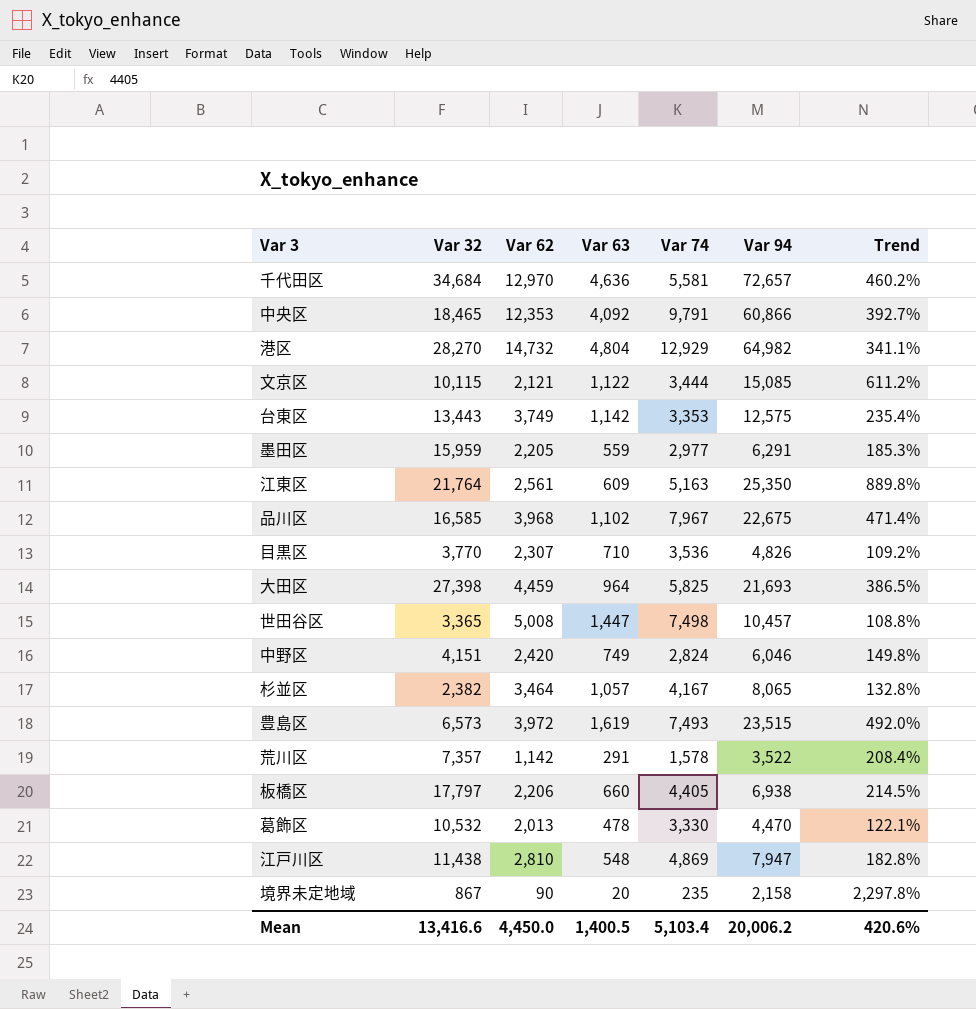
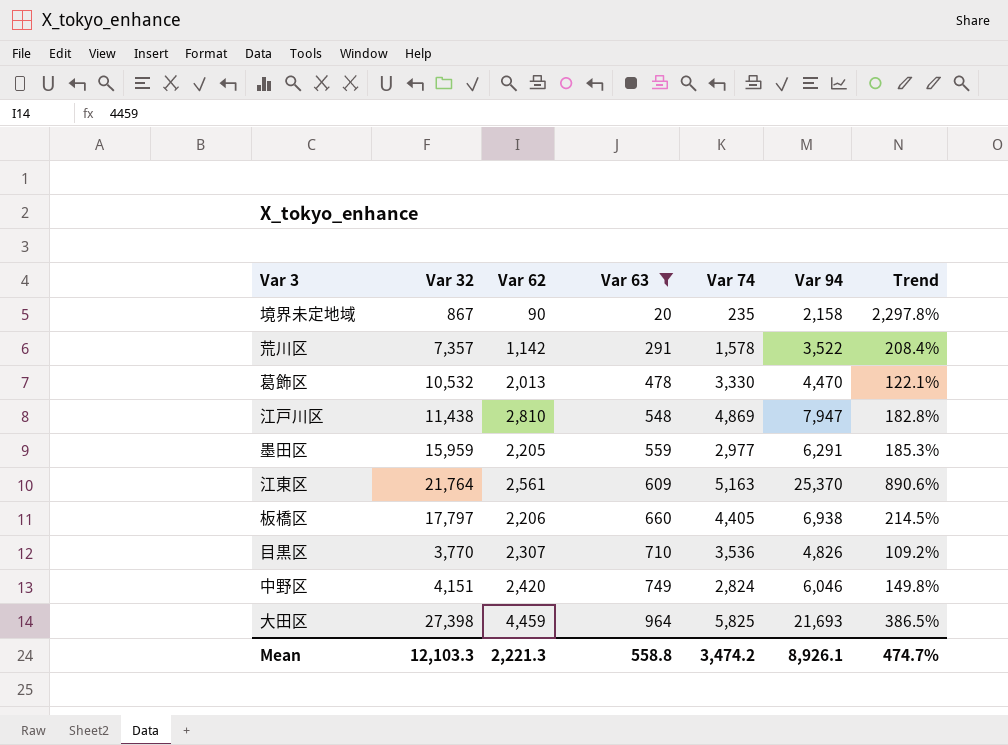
filter: none -> Var 63 <= 964
row order: none -> Var 63 ascending
江東区 | Var 94: 25,350 -> 25,370
江東区 | Trend: 889.8% -> 890.6%
Mean | Var 32: 13,416.6 -> 12,103.3
Mean | Var 62: 4,450.0 -> 2,221.3
Mean | Var 63: 1,400.5 -> 558.8
Mean | Var 74: 5,103.4 -> 3,474.2
Mean | Var 94: 20,006.2 -> 8,926.1
Mean | Trend: 420.6% -> 474.7%

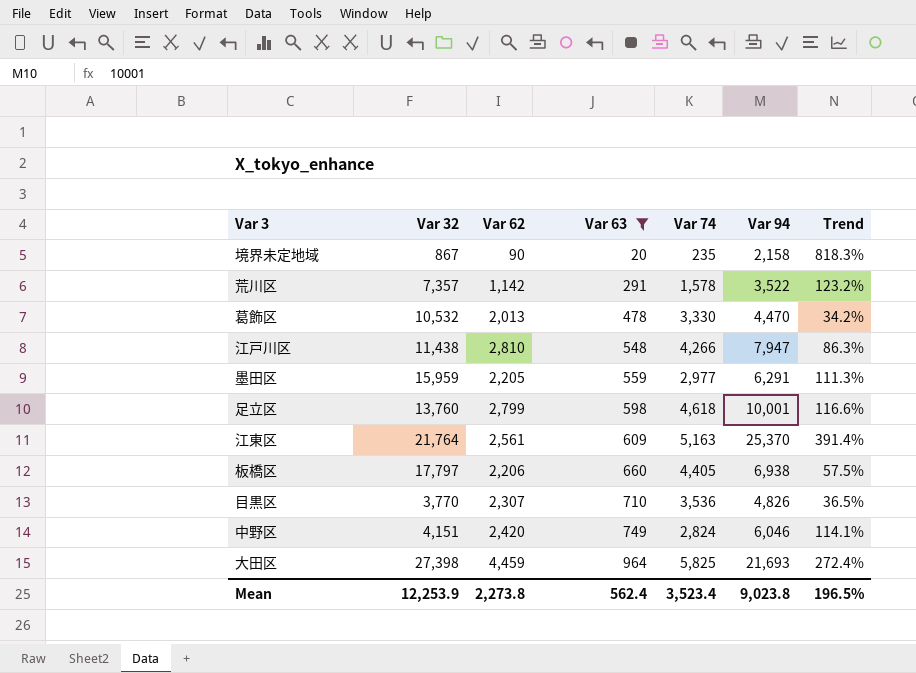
column Trend | formula: ([Var 94] - [Var 62]) / [Var 62] -> ([Var 94] - [Var 74]) / [Var 74]
江戸川区 | Var 74: 4,869 -> 4,266
row 足立区: none -> 13,760 | 2,799 | 598 | 4,618 | 10,001 | 116.6%
Mean | Var 32: 12,103.3 -> 12,253.9
Mean | Var 62: 2,221.3 -> 2,273.8
Mean | Var 63: 558.8 -> 562.4
Mean | Var 74: 3,474.2 -> 3,523.4
Mean | Var 94: 8,926.1 -> 9,023.8
Mean | Trend: 474.7% -> 196.5%

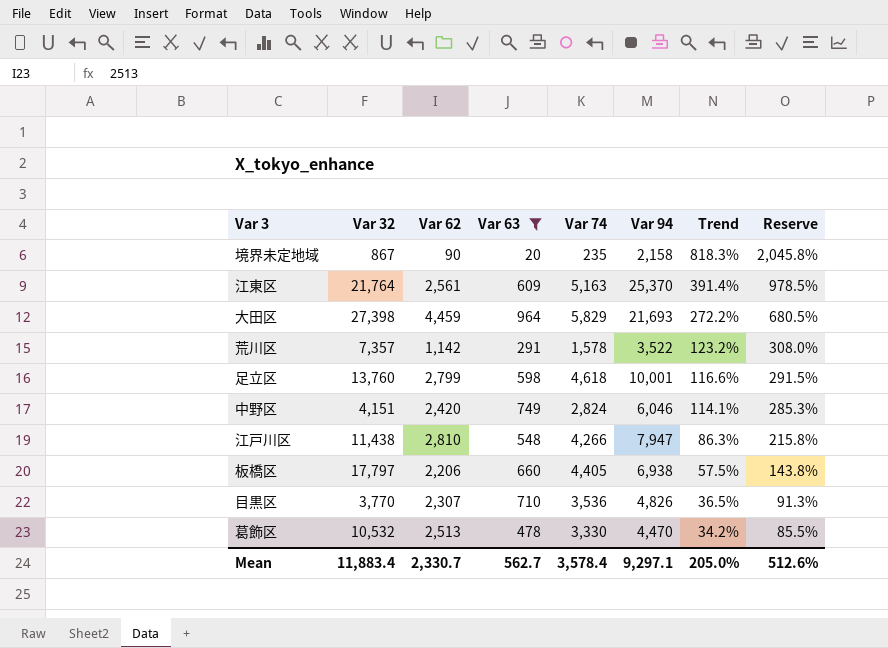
row order: Var 63 ascending -> Trend descending
column Reserve | formula: none -> [Trend] * 2.5
row 墨田区: 15,959 | 2,205 | 559 | 2,977 | 6,291 | 111.3% -> none
大田区 | Var 74: 5,825 -> 5,829
大田区 | Trend: 272.4% -> 272.2%
葛飾区 | Var 62: 2,013 -> 2,513
Mean | Var 32: 12,253.9 -> 11,883.4
Mean | Var 62: 2,273.8 -> 2,330.7
Mean | Var 63: 562.4 -> 562.7
Mean | Var 74: 3,523.4 -> 3,578.4
Mean | Var 94: 9,023.8 -> 9,297.1
Mean | Trend: 196.5% -> 205.0%

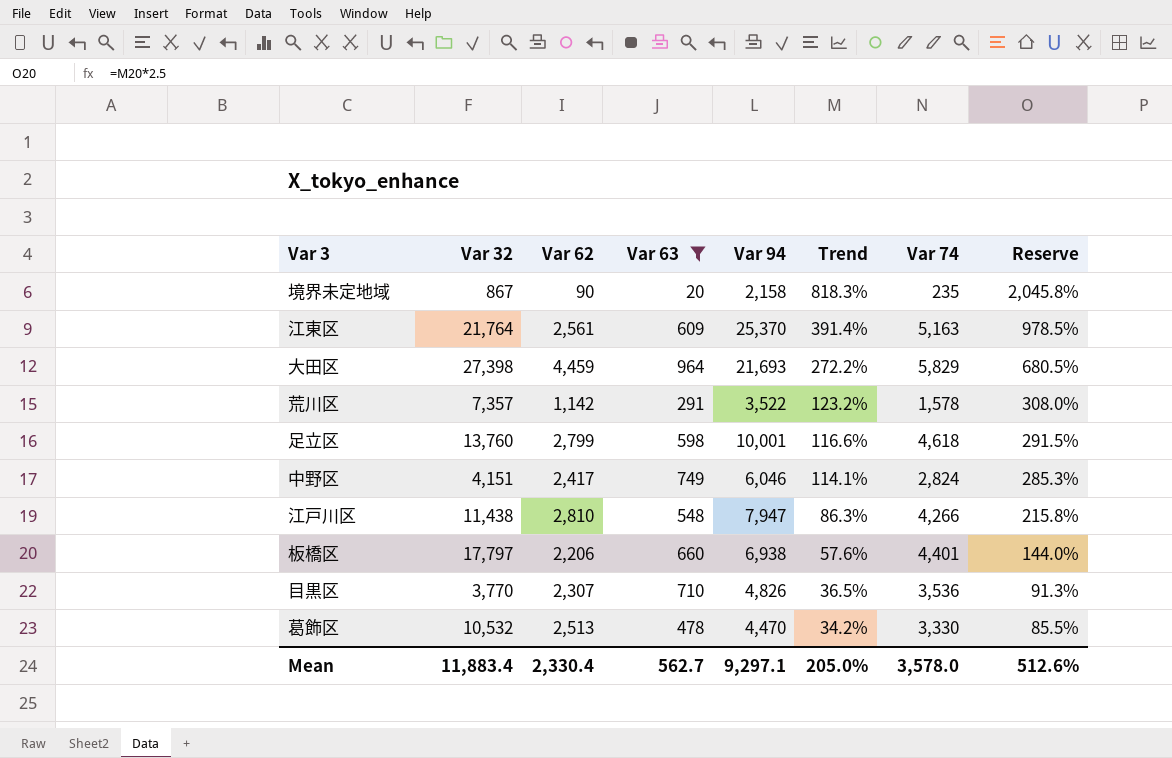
column Var 74 | position: 5 -> 7
中野区 | Var 62: 2,420 -> 2,417
板橋区 | Trend: 57.5% -> 57.6%
板橋区 | Var 74: 4,405 -> 4,401
板橋区 | Reserve: 143.8% -> 144.0%
Mean | Var 62: 2,330.7 -> 2,330.4
Mean | Var 74: 3,578.4 -> 3,578.0

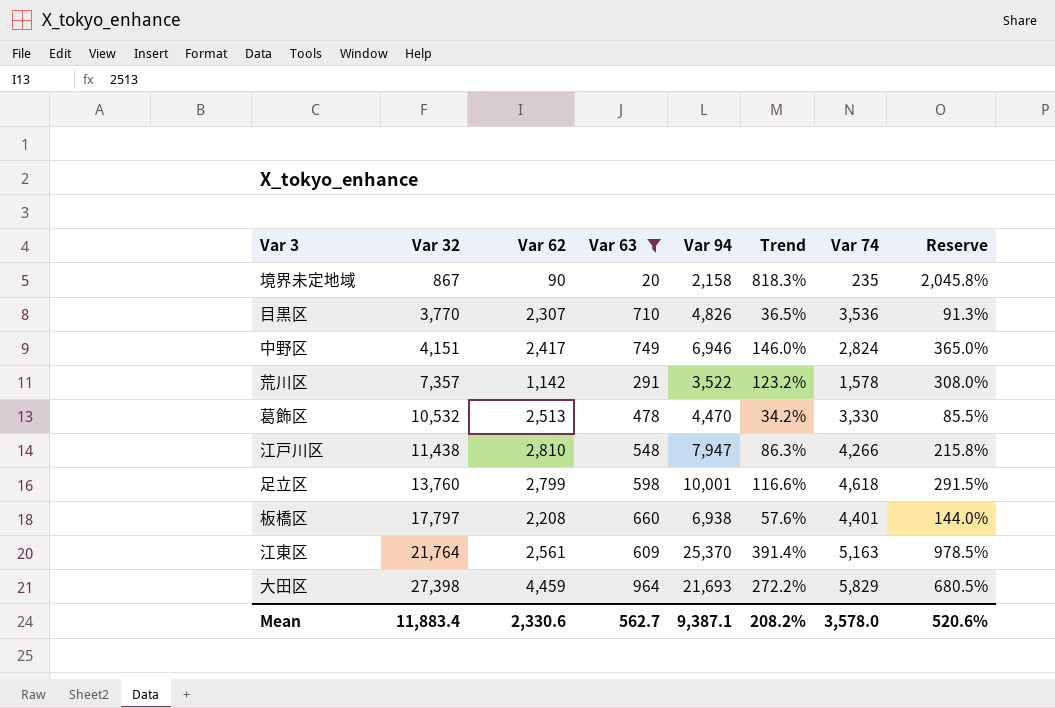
row order: Trend descending -> Var 32 ascending
中野区 | Var 94: 6,046 -> 6,946
中野区 | Trend: 114.1% -> 146.0%
中野区 | Reserve: 285.3% -> 365.0%
板橋区 | Var 62: 2,206 -> 2,208
Mean | Var 62: 2,330.4 -> 2,330.6
Mean | Var 94: 9,297.1 -> 9,387.1
Mean | Trend: 205.0% -> 208.2%
Mean | Reserve: 512.6% -> 520.6%

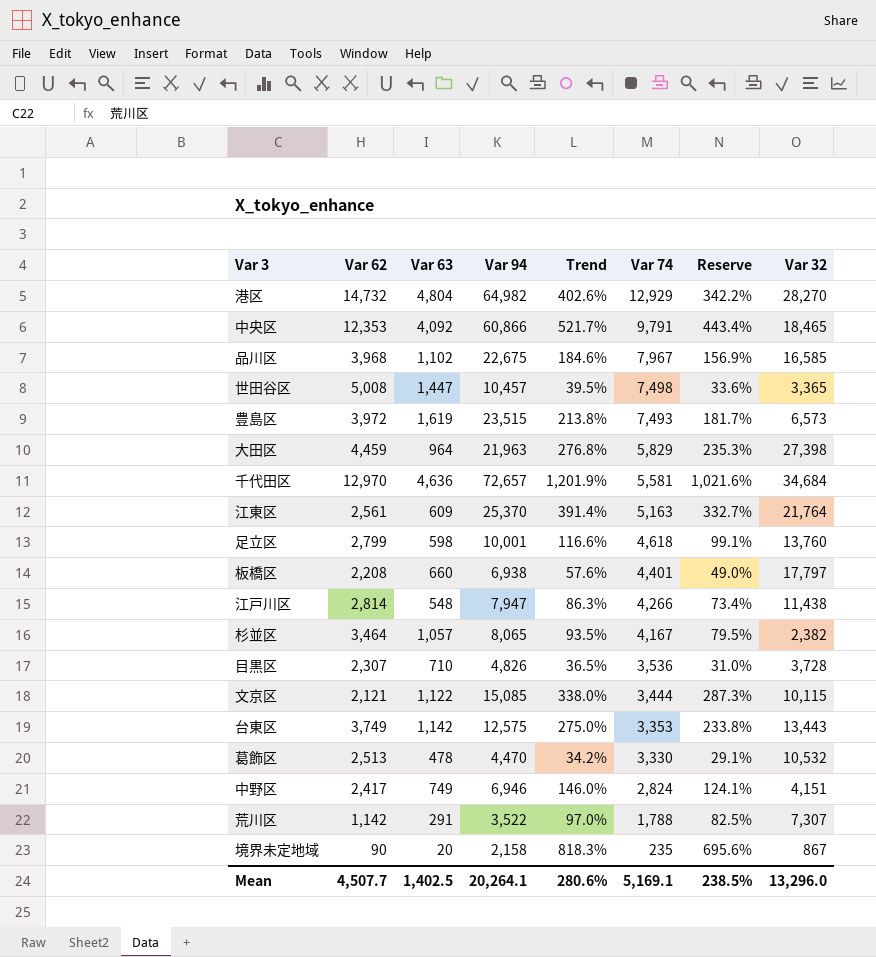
filter: Var 63 <= 964 -> none
row order: Var 32 ascending -> Var 74 descending
column Reserve | formula: [Trend] * 2.5 -> [Trend] * 0.85
column Var 32 | position: 2 -> 8
大田区 | Var 94: 21,693 -> 21,963
大田区 | Trend: 272.2% -> 276.8%
江戸川区 | Var 62: 2,810 -> 2,814
目黒区 | Var 32: 3,770 -> 3,728
荒川区 | Trend: 123.2% -> 97.0%
荒川区 | Var 74: 1,578 -> 1,788
荒川区 | Var 32: 7,357 -> 7,307
Mean | Var 62: 2,330.6 -> 4,507.7
Mean | Var 63: 562.7 -> 1,402.5
Mean | Var 94: 9,387.1 -> 20,264.1
Mean | Trend: 208.2% -> 280.6%
Mean | Var 74: 3,578.0 -> 5,169.1
Mean | Reserve: 520.6% -> 238.5%
Mean | Var 32: 11,883.4 -> 13,296.0

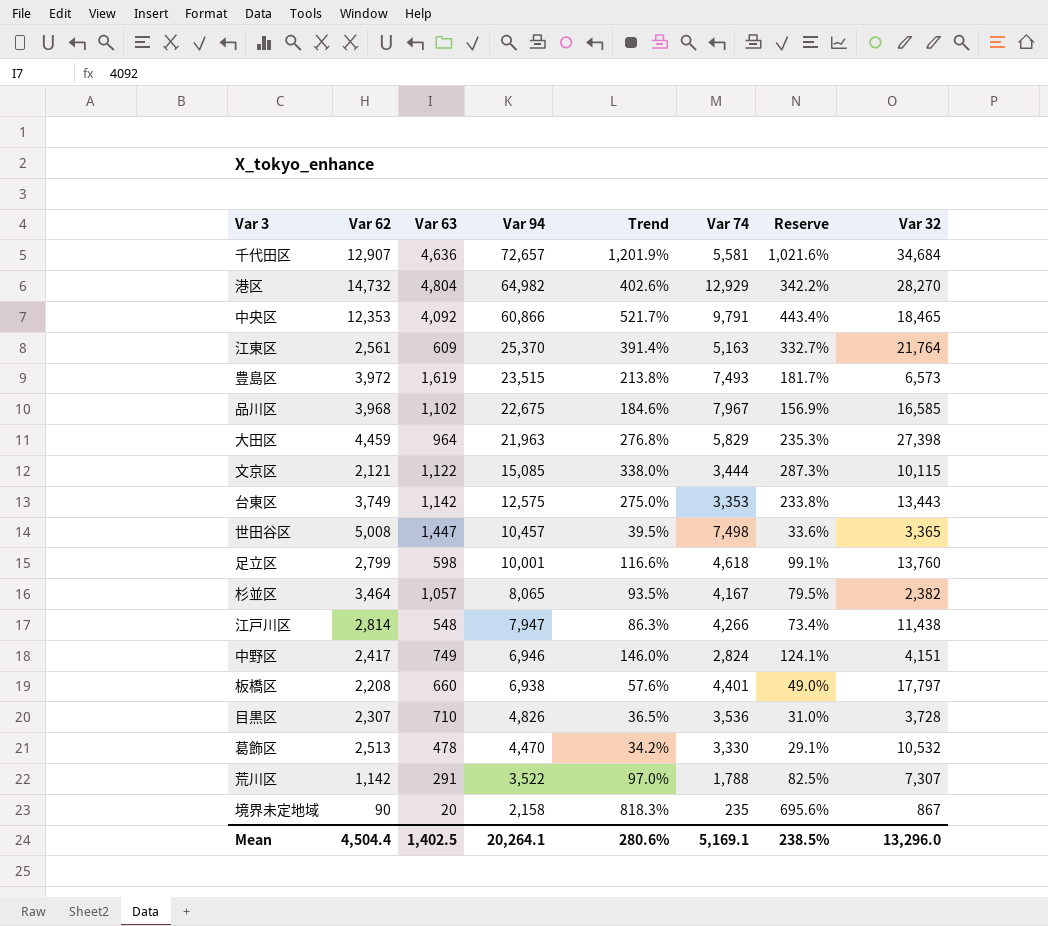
row order: Var 74 descending -> Var 94 descending
千代田区 | Var 62: 12,970 -> 12,907
Mean | Var 62: 4,507.7 -> 4,504.4

